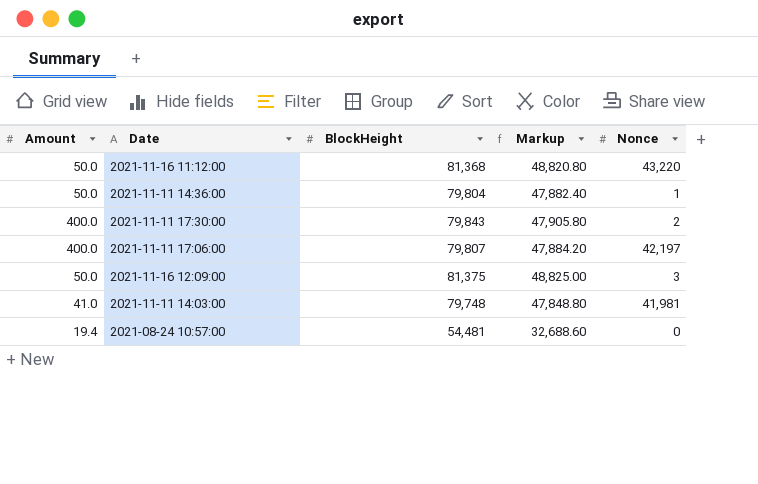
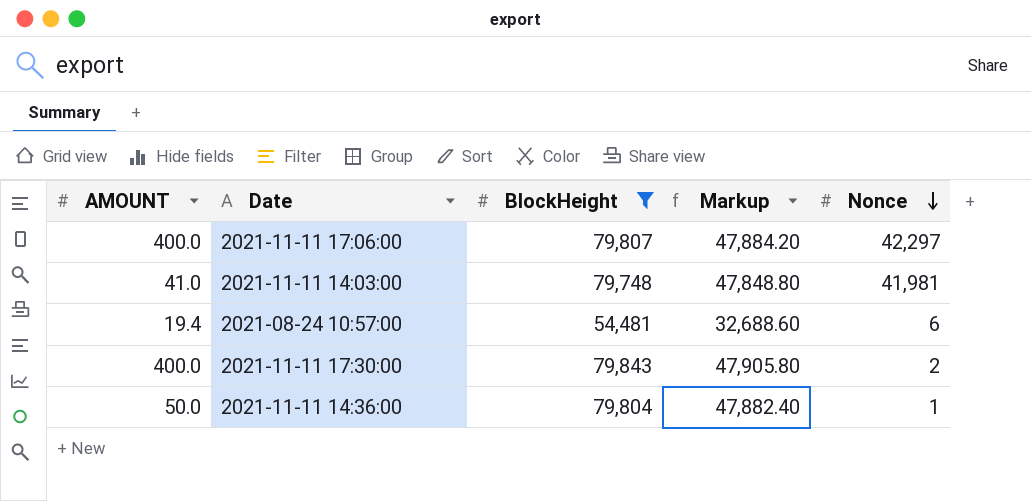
filter: none -> BlockHeight <= 79,843
row order: none -> Nonce descending
column name: Amount -> AMOUNT
2021-11-11 17:06:00 | Nonce: 42,197 -> 42,297
2021-08-24 10:57:00 | Nonce: 0 -> 6

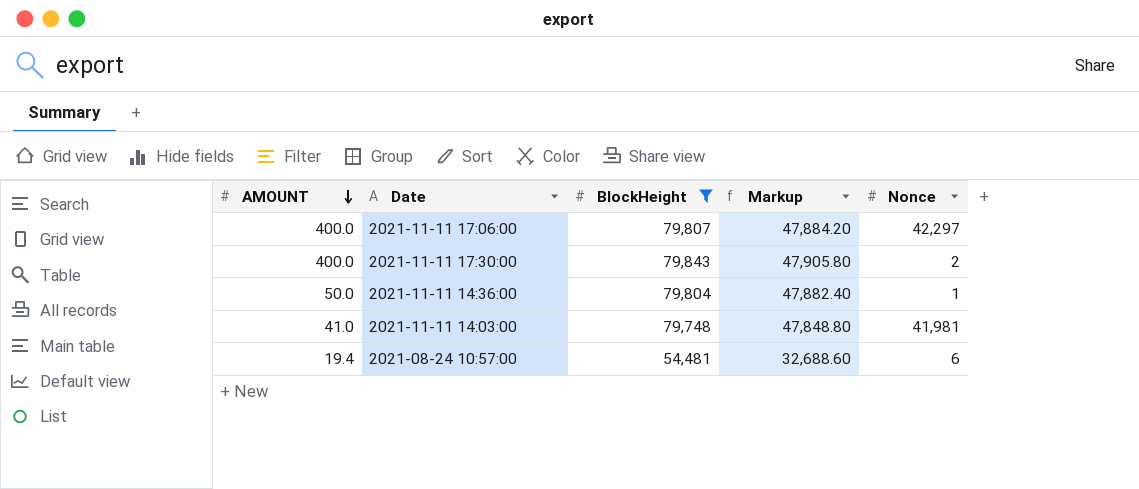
row order: Nonce descending -> AMOUNT descending

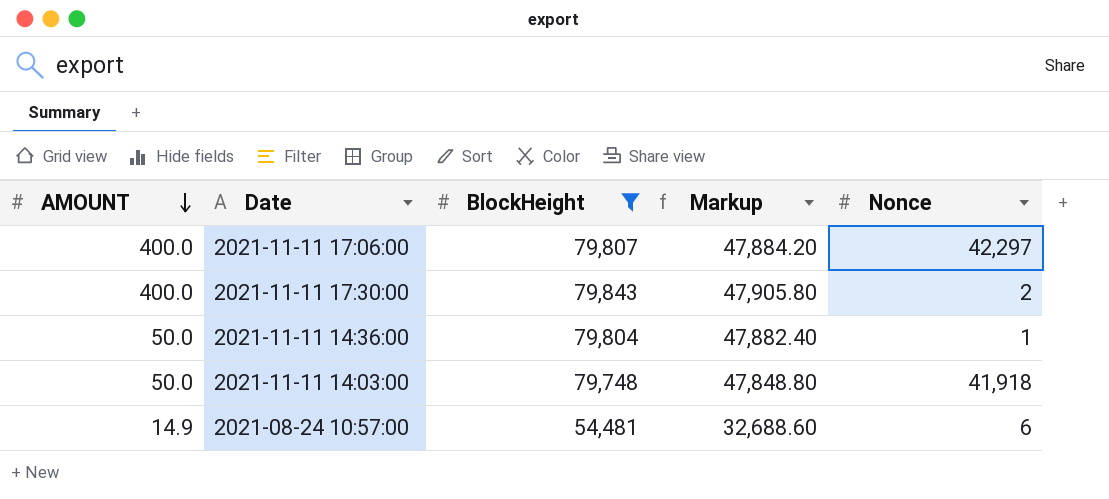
2021-11-11 14:03:00 | AMOUNT: 41.0 -> 50.0
2021-11-11 14:03:00 | Nonce: 41,981 -> 41,918
2021-08-24 10:57:00 | AMOUNT: 19.4 -> 14.9

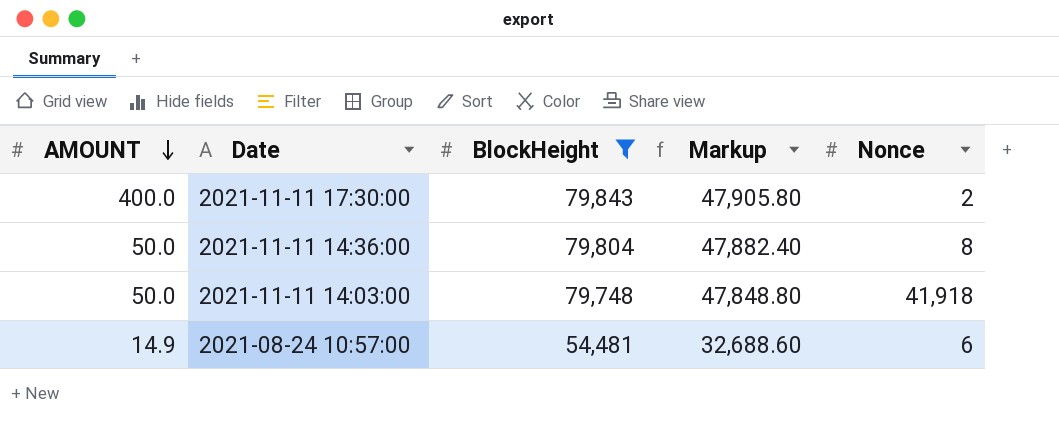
row 2021-11-11 17:06:00: 400.0 | 79,807 | 47,884.20 | 42,297 -> none
2021-11-11 14:36:00 | Nonce: 1 -> 8

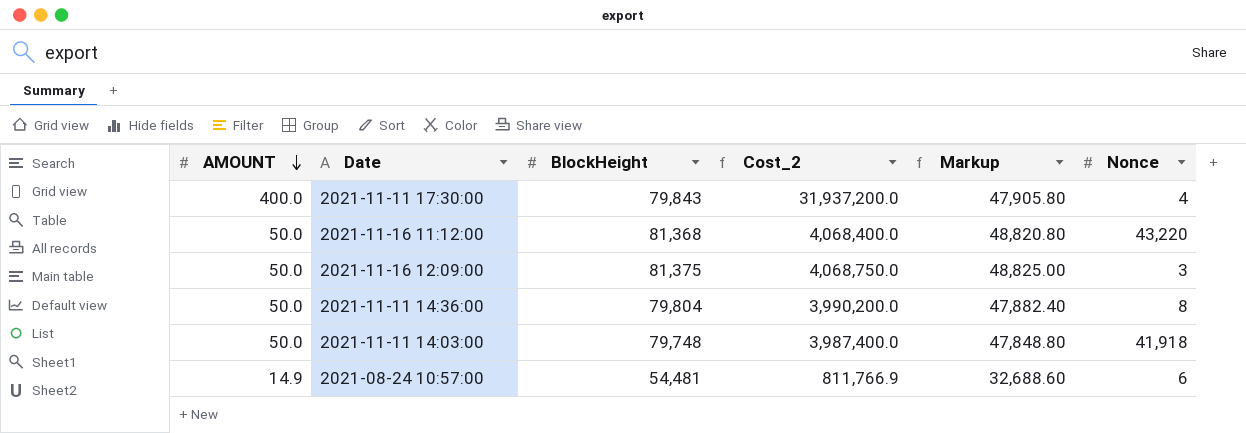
filter: BlockHeight <= 79,843 -> none
column Cost_2 | formula: none -> [AMOUNT] * [BlockHeight]
2021-11-11 17:30:00 | Nonce: 2 -> 4

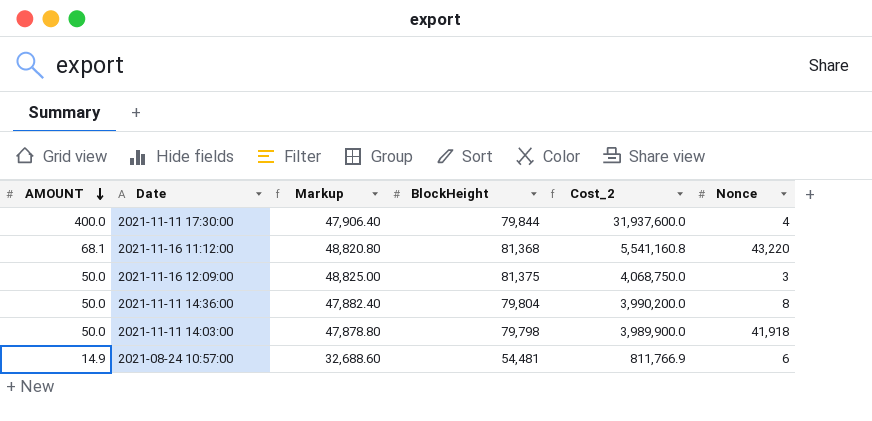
column Markup | position: 5 -> 3
2021-11-11 17:30:00 | Markup: 47,905.80 -> 47,906.40
2021-11-11 17:30:00 | BlockHeight: 79,843 -> 79,844
2021-11-11 17:30:00 | Cost_2: 31,937,200.0 -> 31,937,600.0
2021-11-16 11:12:00 | AMOUNT: 50.0 -> 68.1
2021-11-16 11:12:00 | Cost_2: 4,068,400.0 -> 5,541,160.8
2021-11-11 14:03:00 | Markup: 47,848.80 -> 47,878.80
2021-11-11 14:03:00 | BlockHeight: 79,748 -> 79,798
2021-11-11 14:03:00 | Cost_2: 3,987,400.0 -> 3,989,900.0

